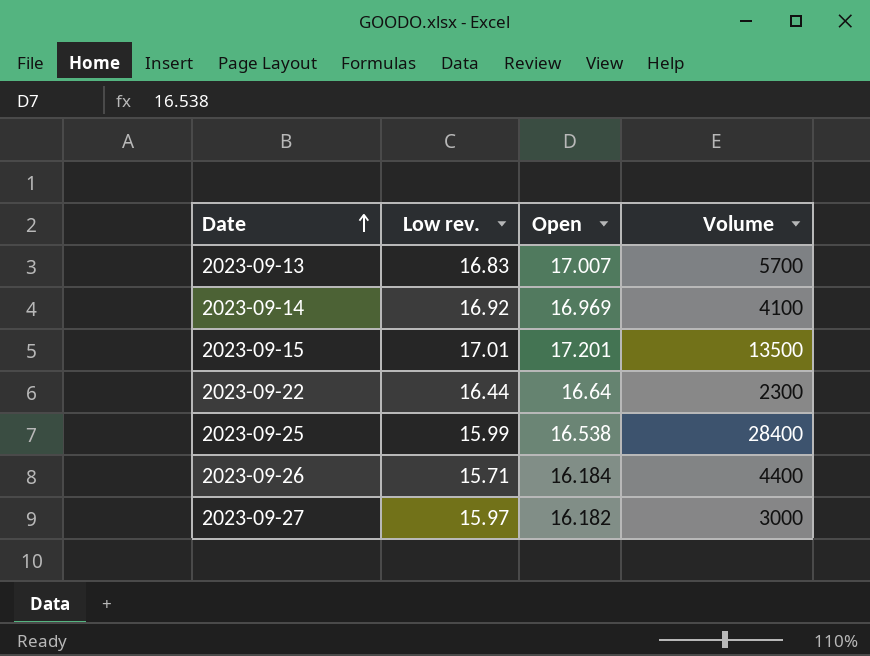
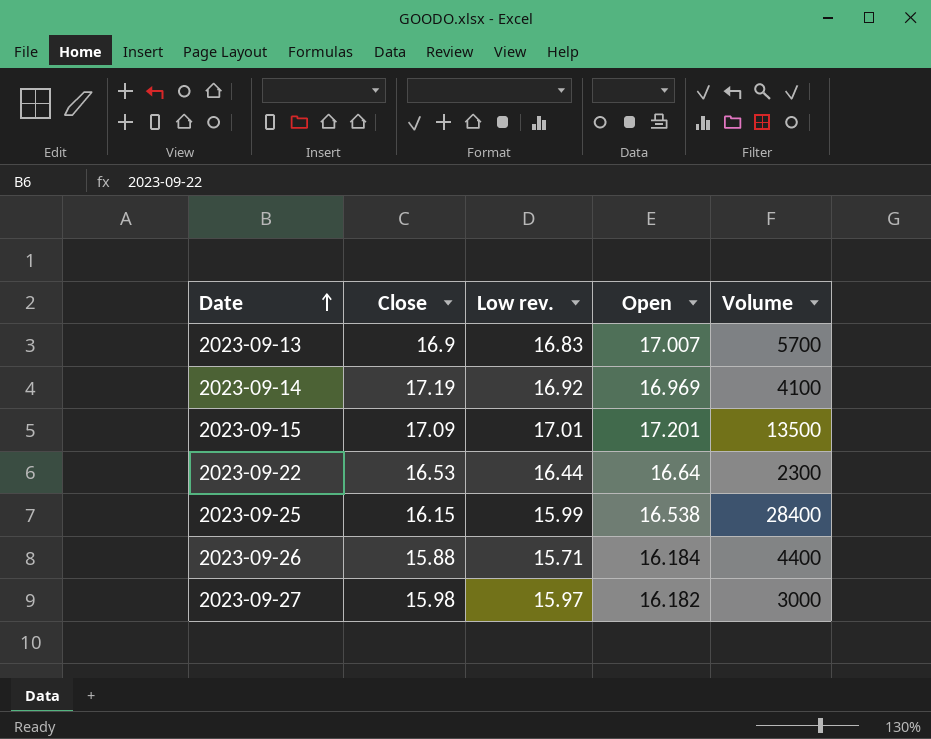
column Close | position: none -> 2

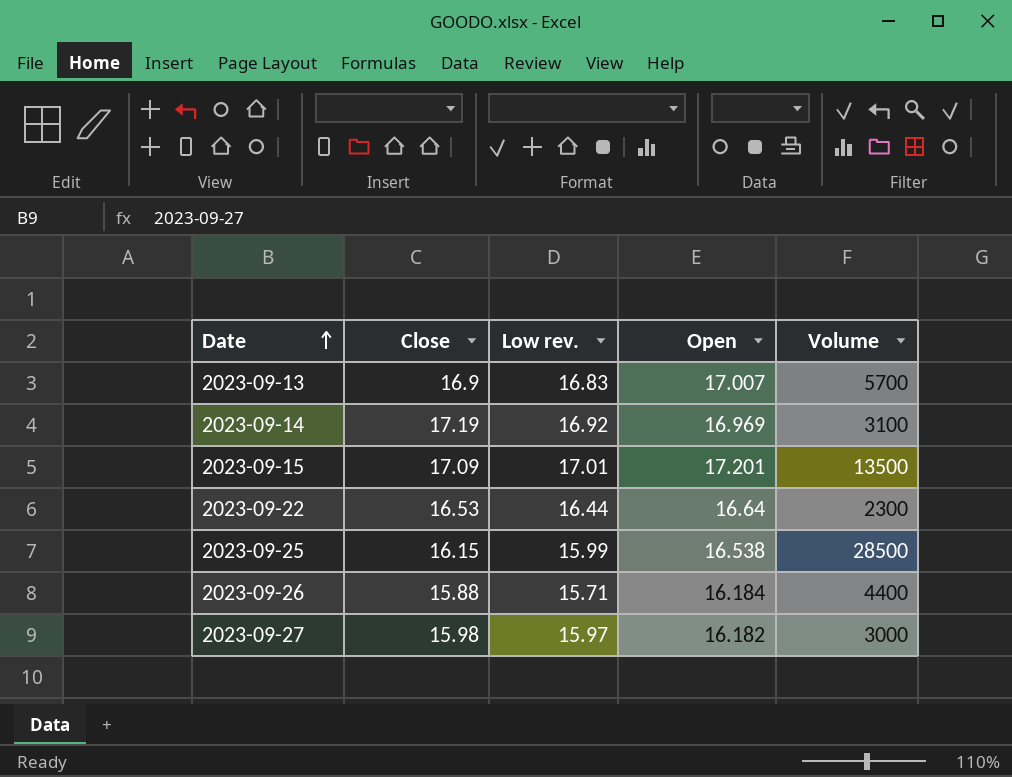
2023-09-14 | Volume: 4100 -> 3100
2023-09-25 | Volume: 28400 -> 28500

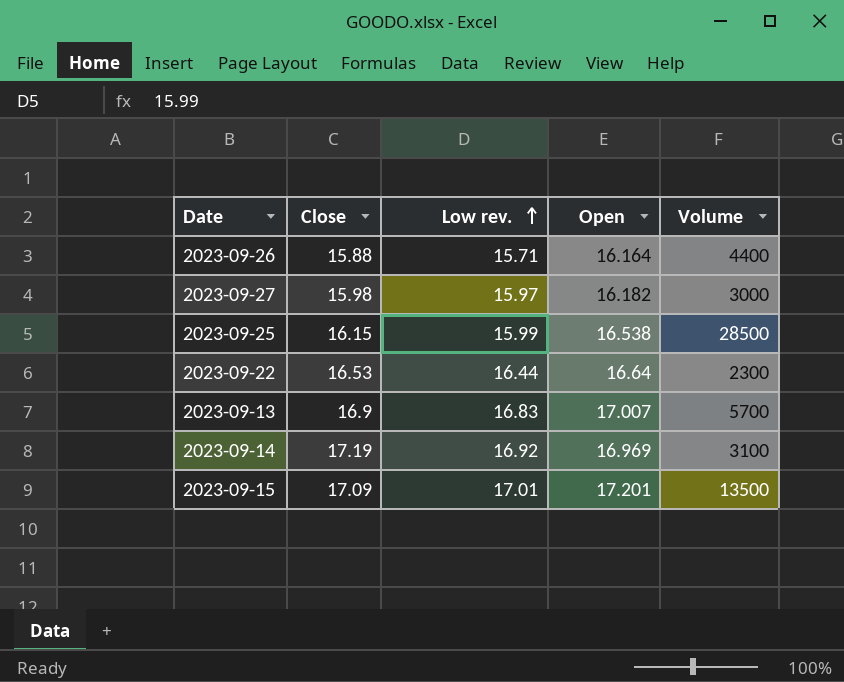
row order: Date ascending -> Low rev. ascending
2023-09-26 | Open: 16.184 -> 16.164

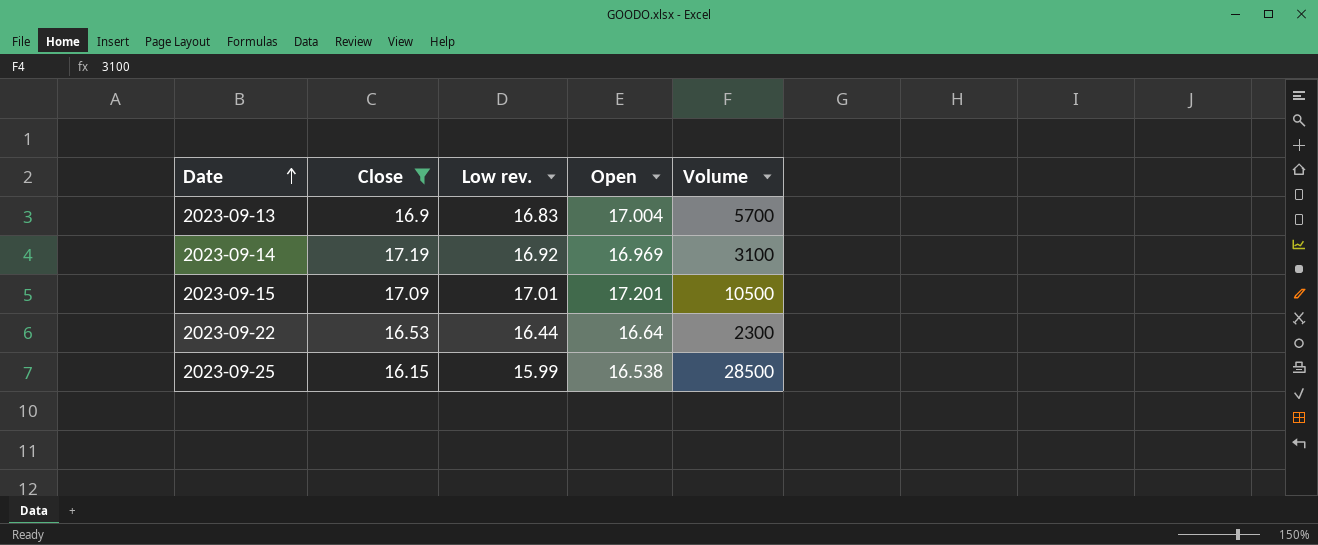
filter: none -> Close >= 16.15
row order: Low rev. ascending -> Date ascending
2023-09-13 | Open: 17.007 -> 17.004
2023-09-15 | Volume: 13500 -> 10500

